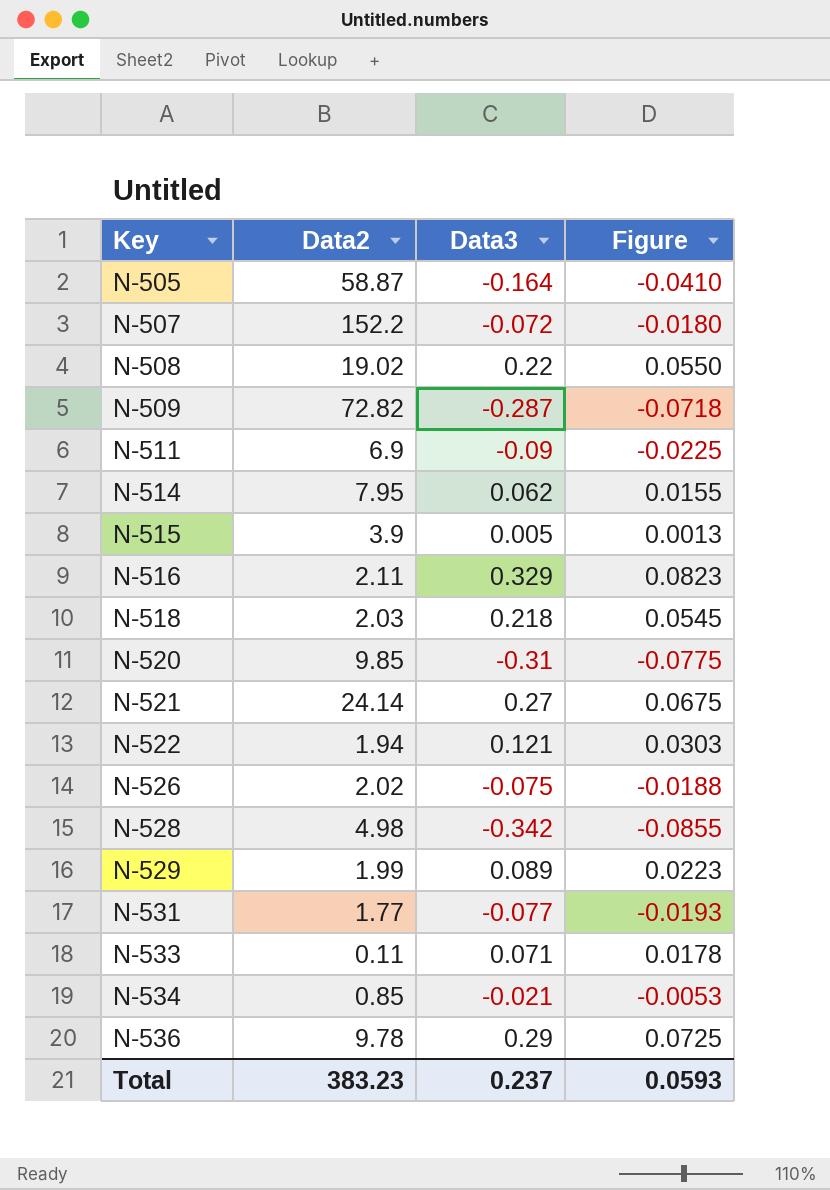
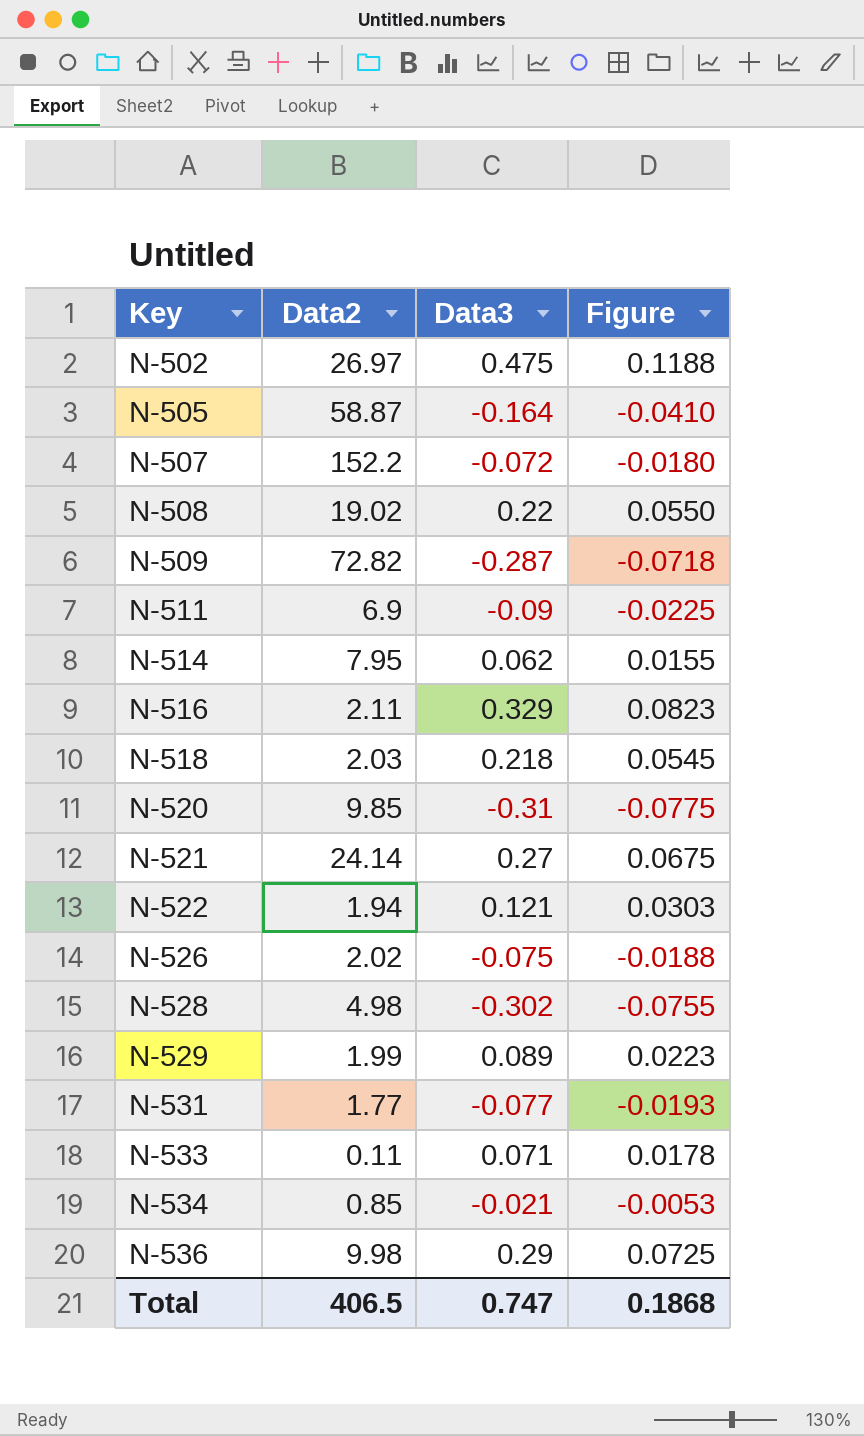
row N-515: 3.9 | 0.005 | 0.0013 -> none
row N-502: none -> 26.97 | 0.475 | 0.1188
N-528 | Data3: -0.342 -> -0.302
N-528 | Figure: -0.0855 -> -0.0755
N-536 | Data2: 9.78 -> 9.98
Total | Data2: 383.23 -> 406.5
Total | Data3: 0.237 -> 0.747
Total | Figure: 0.0593 -> 0.1868

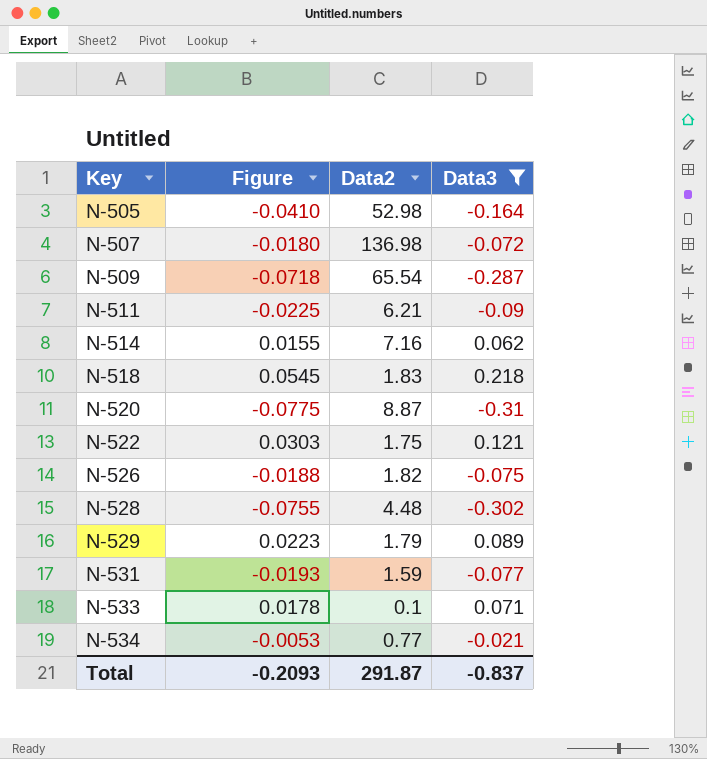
filter: none -> Data3 <= 0.218
column Figure | position: 4 -> 2
N-505 | Data2: 58.87 -> 52.98
N-507 | Data2: 152.2 -> 136.98
N-509 | Data2: 72.82 -> 65.54
N-511 | Data2: 6.9 -> 6.21
N-514 | Data2: 7.95 -> 7.16
N-518 | Data2: 2.03 -> 1.83
N-520 | Data2: 9.85 -> 8.87
N-522 | Data2: 1.94 -> 1.75
N-526 | Data2: 2.02 -> 1.82
N-528 | Data2: 4.98 -> 4.48
N-529 | Data2: 1.99 -> 1.79
N-531 | Data2: 1.77 -> 1.59
N-533 | Data2: 0.11 -> 0.1
N-534 | Data2: 0.85 -> 0.77
Total | Figure: 0.1868 -> -0.2093
Total | Data2: 406.5 -> 291.87
Total | Data3: 0.747 -> -0.837

